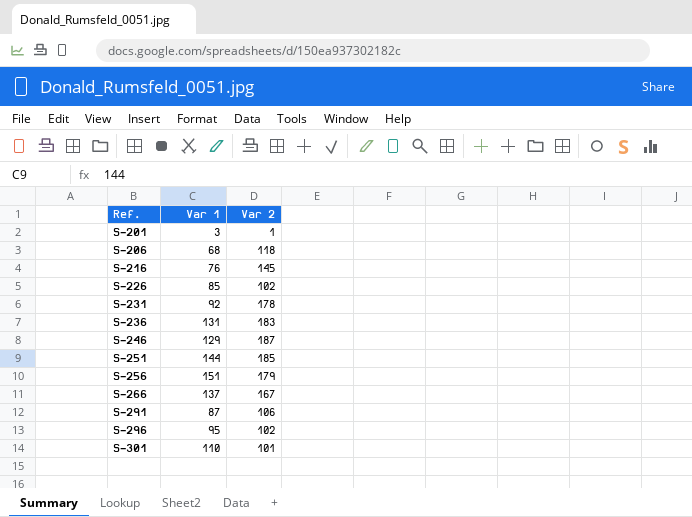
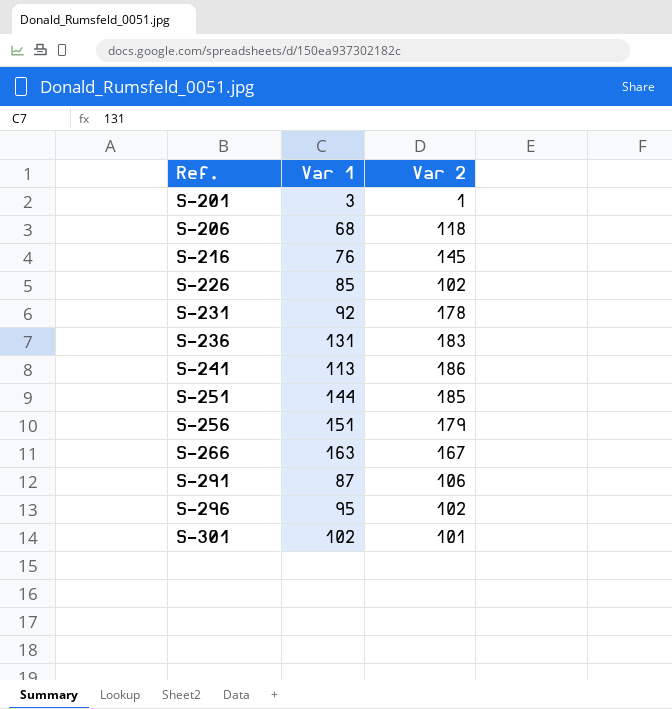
row S-246: 129 | 187 -> none
row S-241: none -> 113 | 186
S-266 | Var 1: 137 -> 163
S-301 | Var 1: 110 -> 102

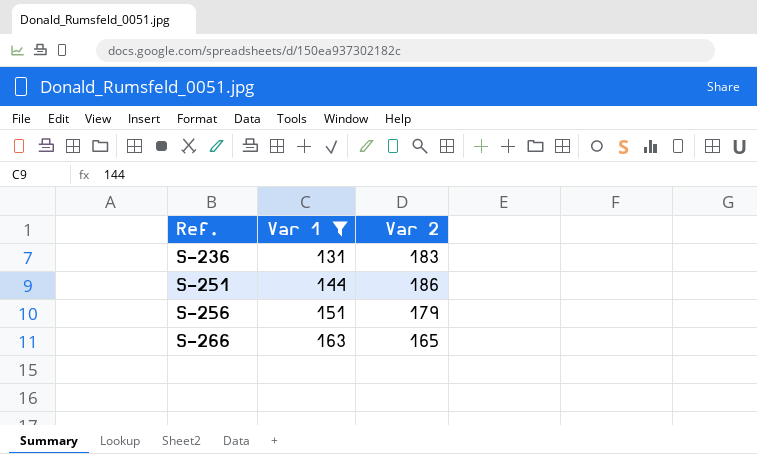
filter: none -> Var 1 >= 131
S-251 | Var 2: 185 -> 186
S-266 | Var 2: 167 -> 165

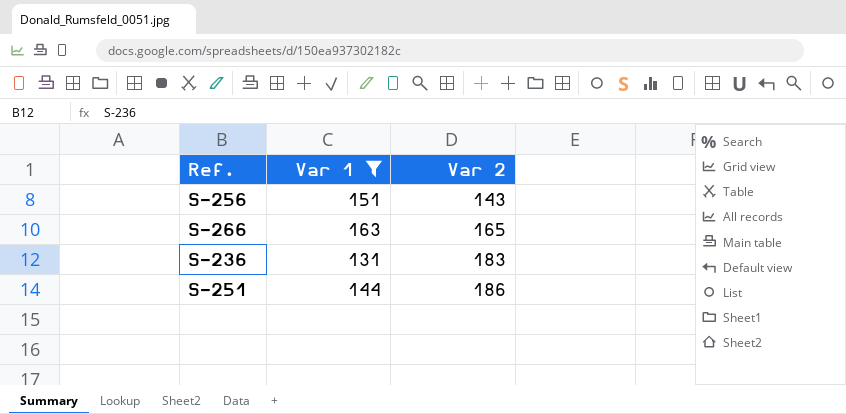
row order: Ref. ascending -> Var 2 ascending
S-256 | Var 2: 179 -> 143

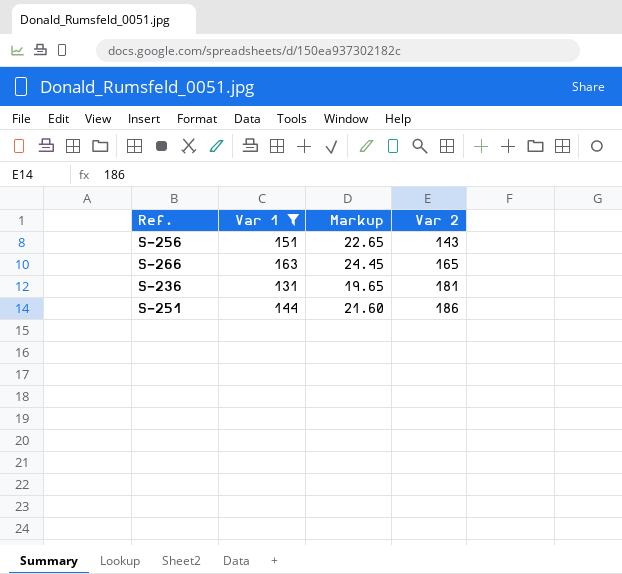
column Markup | formula: none -> [Var 1] * 0.15
S-236 | Var 2: 183 -> 181

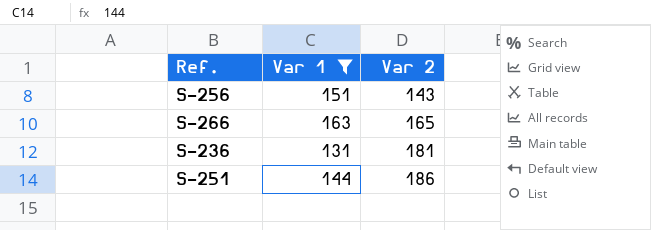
column Markup | formula: [Var 1] * 0.15 -> none

